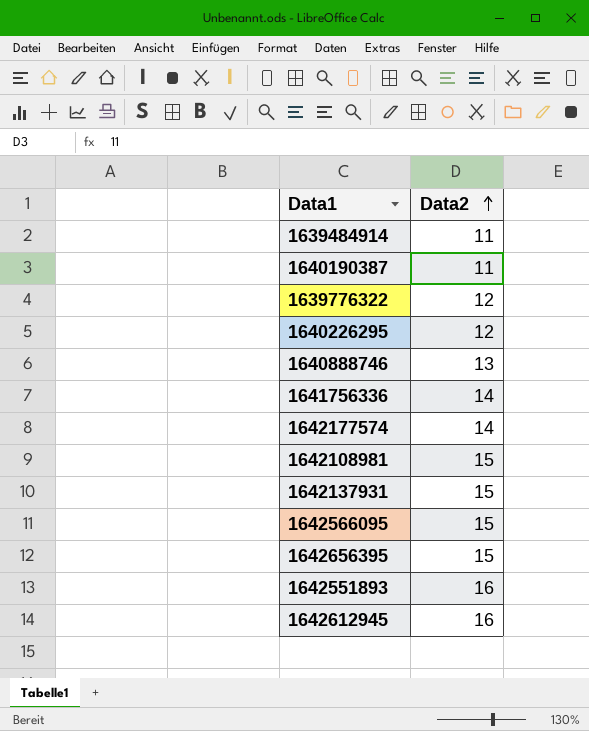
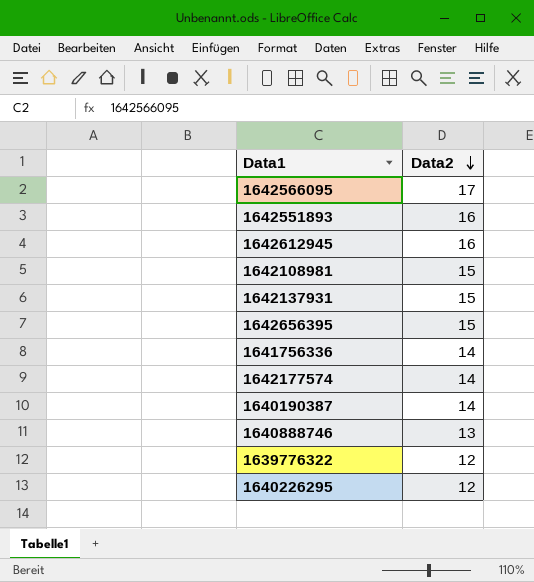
row order: Data2 ascending -> Data2 descending
row 1639484914: 11 -> none
1642566095 | Data2: 15 -> 17
1640190387 | Data2: 11 -> 14

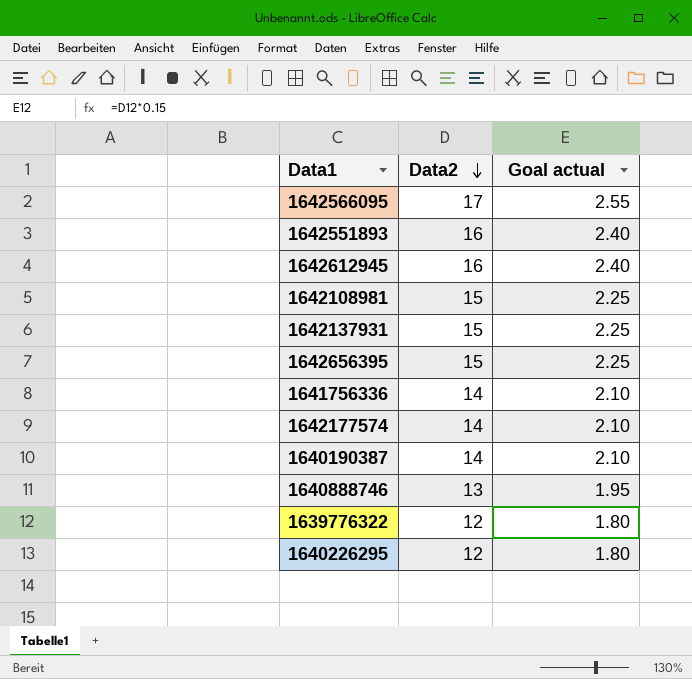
column Goal actual | formula: none -> [Data2] * 0.15

